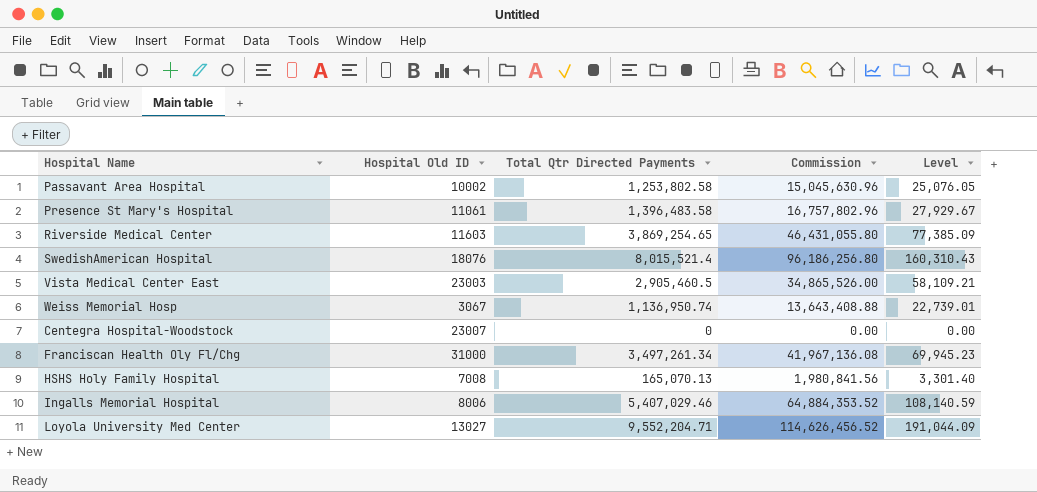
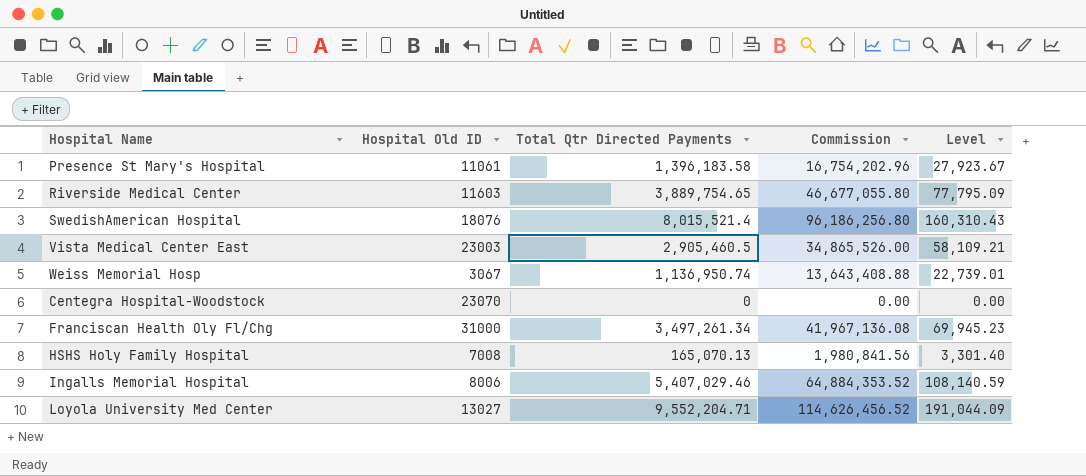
row Passavant Area Hospital: 10002 | 1,253,802.58 | 15,045,630.96 | 25,076.05 -> none
Presence St Mary's Hospital | Total Qtr Directed Payments: 1,396,483.58 -> 1,396,183.58
Presence St Mary's Hospital | Commission: 16,757,802.96 -> 16,754,202.96
Presence St Mary's Hospital | Level: 27,929.67 -> 27,923.67
Riverside Medical Center | Total Qtr Directed Payments: 3,869,254.65 -> 3,889,754.65
Riverside Medical Center | Commission: 46,431,055.80 -> 46,677,055.80
Riverside Medical Center | Level: 77,385.09 -> 77,795.09
Centegra Hospital-Woodstock | Hospital Old ID: 23007 -> 23070

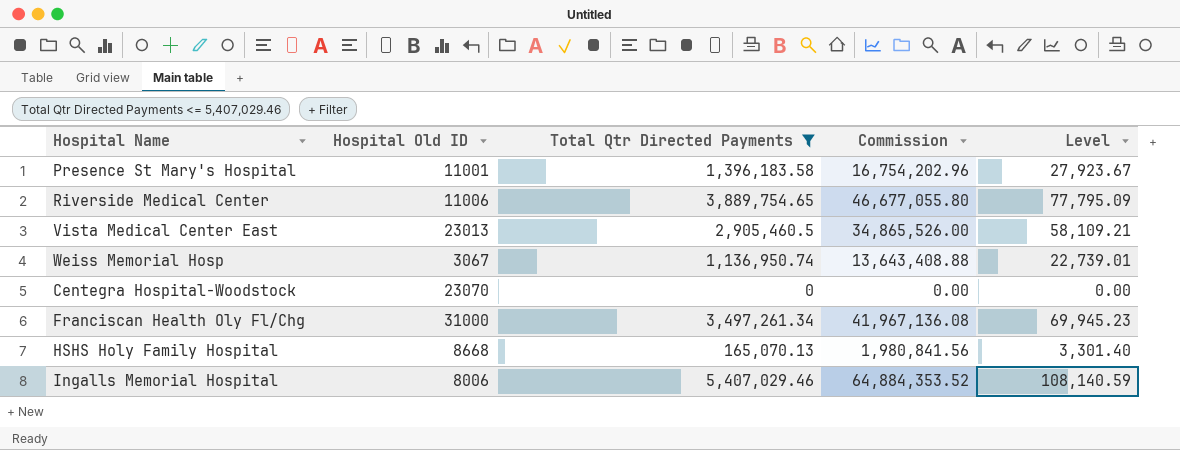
filter: none -> Total Qtr Directed Payments <= 5,407,029.46
Presence St Mary's Hospital | Hospital Old ID: 11061 -> 11001
Riverside Medical Center | Hospital Old ID: 11603 -> 11006
Vista Medical Center East | Hospital Old ID: 23003 -> 23013
HSHS Holy Family Hospital | Hospital Old ID: 7008 -> 8668

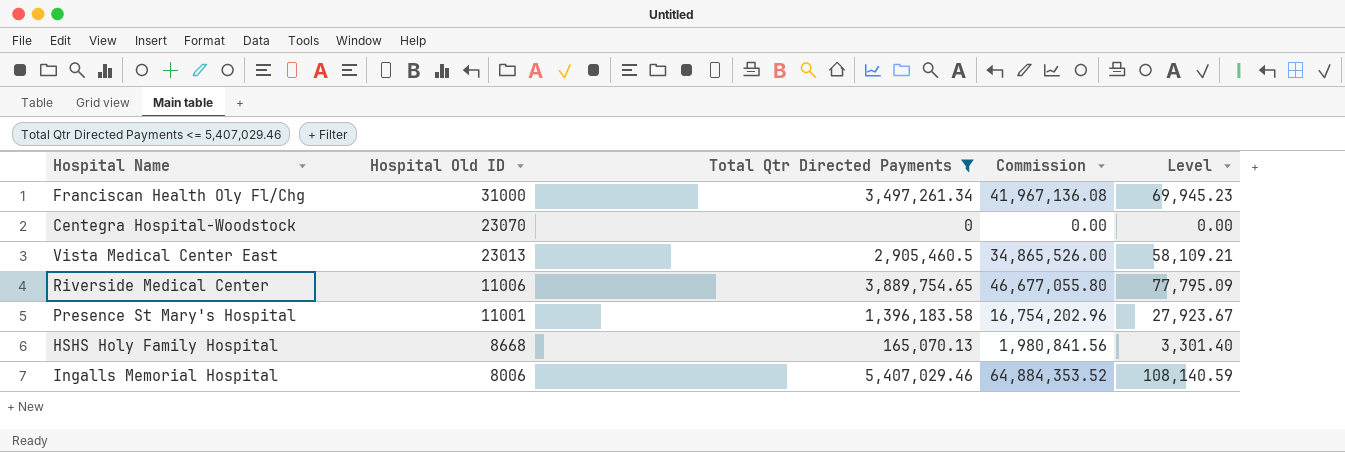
row order: none -> Hospital Old ID descending
row Weiss Memorial Hosp: 3067 | 1,136,950.74 | 13,643,408.88 | 22,739.01 -> none

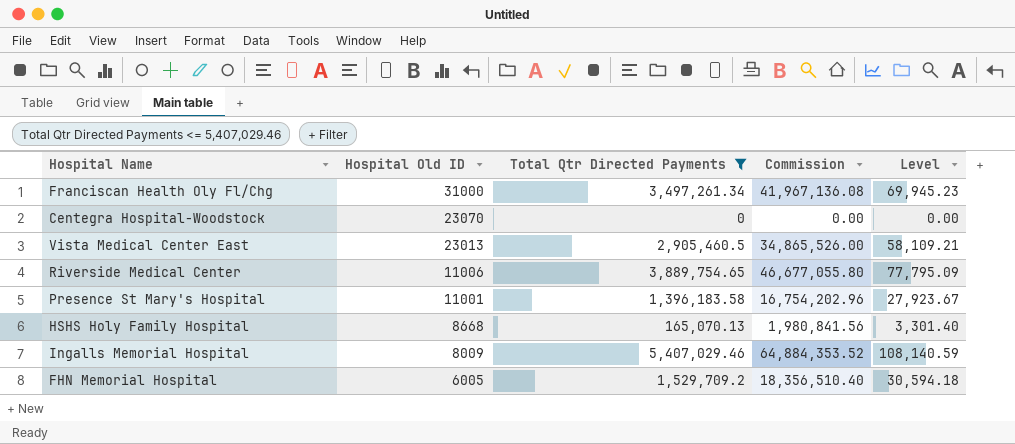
Ingalls Memorial Hospital | Hospital Old ID: 8006 -> 8009
row FHN Memorial Hospital: none -> 6005 | 1,529,709.2 | 18,356,510.40 | 30,594.18

